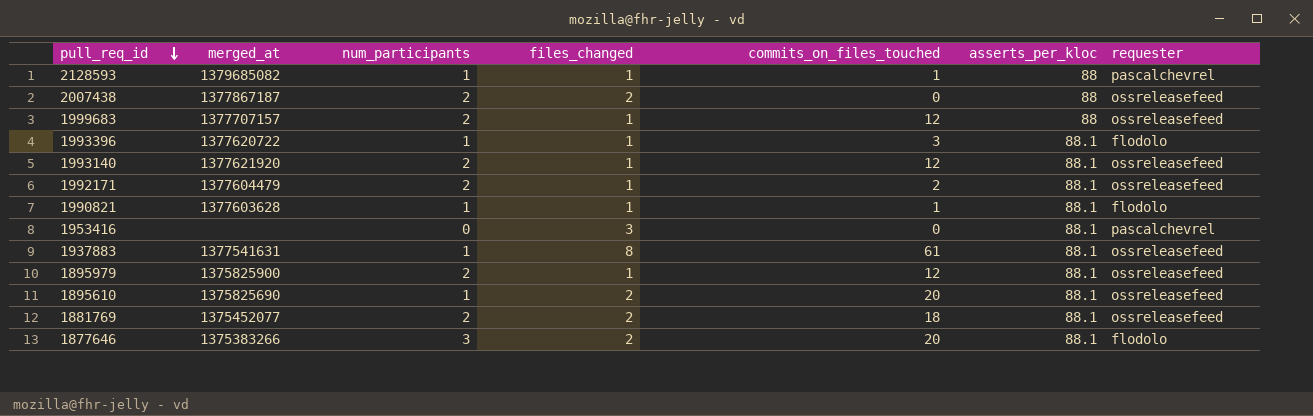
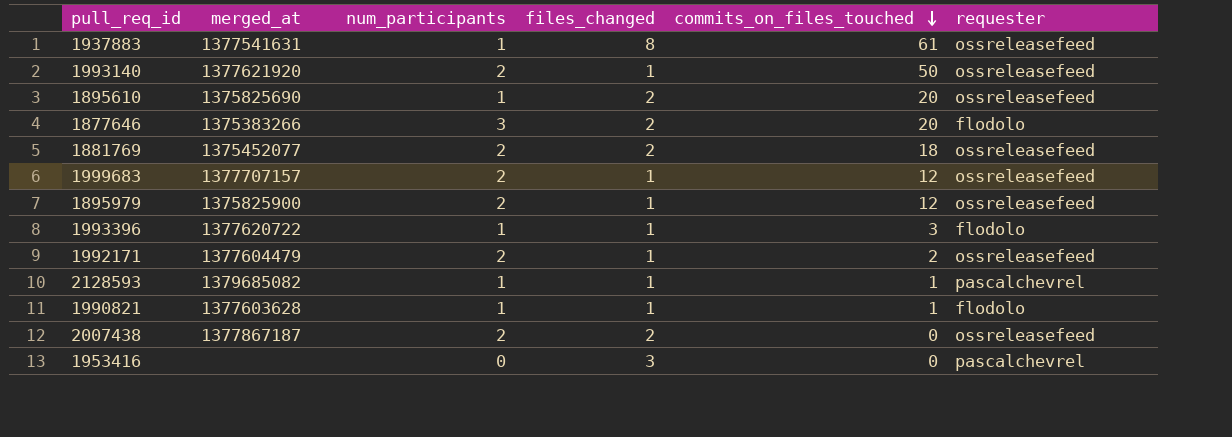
row order: pull_req_id descending -> commits_on_files_touched descending
column asserts_per_kloc | position: 6 -> none
1993140 | commits_on_files_touched: 12 -> 50

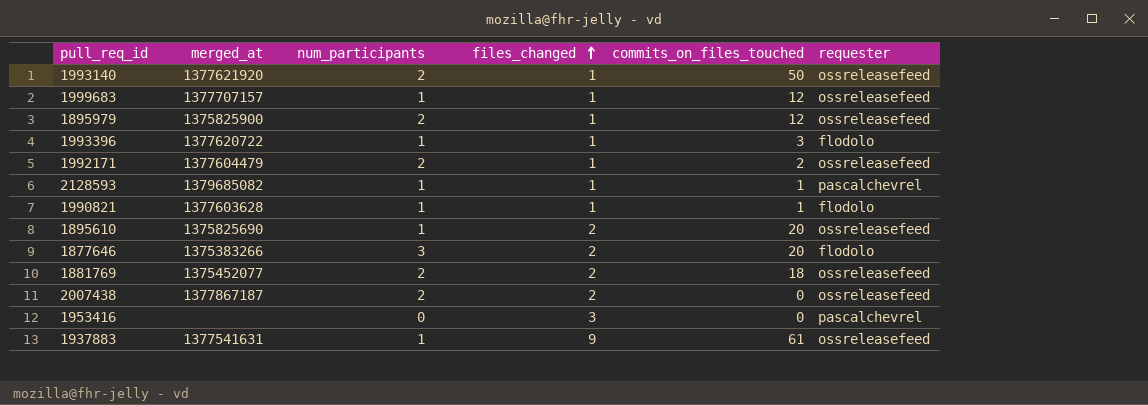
row order: commits_on_files_touched descending -> files_changed ascending
1999683 | num_participants: 2 -> 1
1937883 | files_changed: 8 -> 9

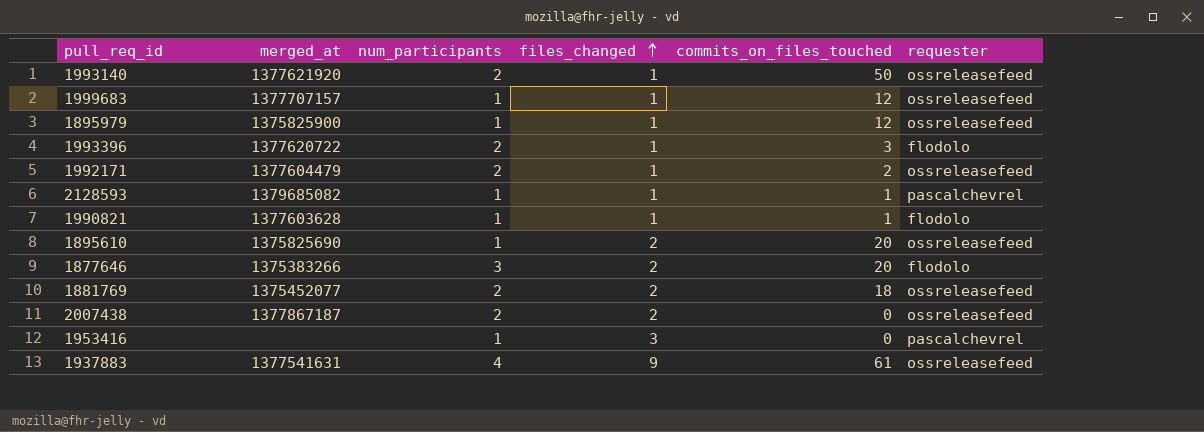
1895979 | num_participants: 2 -> 1
1993396 | num_participants: 1 -> 2
1953416 | num_participants: 0 -> 1
1937883 | num_participants: 1 -> 4

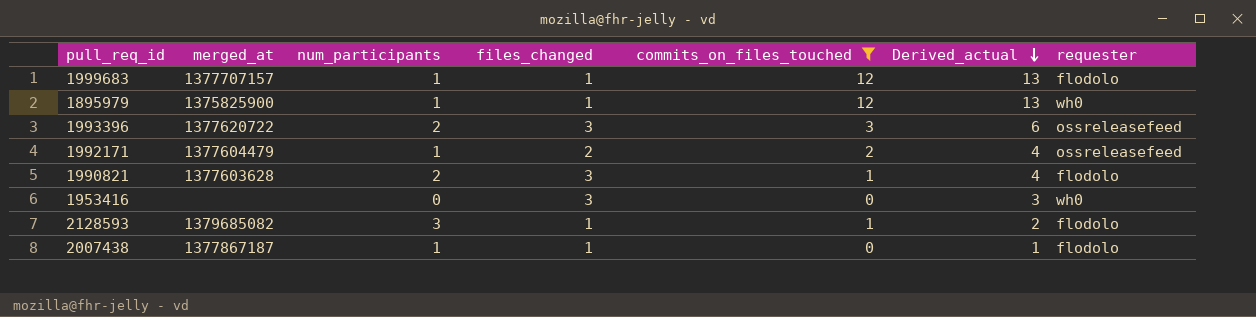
filter: none -> commits_on_files_touched <= 12
row order: files_changed ascending -> Derived_actual descending
column Derived_actual | formula: none -> [files_changed] + [commits_on_files_touched]
1999683 | requester: ossreleasefeed -> flodolo
1895979 | requester: ossreleasefeed -> wh0
1993396 | files_changed: 1 -> 3
1993396 | requester: flodolo -> ossreleasefeed
1992171 | num_participants: 2 -> 1
1992171 | files_changed: 1 -> 2
1990821 | num_participants: 1 -> 2
1990821 | files_changed: 1 -> 3
1953416 | num_participants: 1 -> 0
1953416 | requester: pascalchevrel -> wh0
2128593 | num_participants: 1 -> 3
2128593 | requester: pascalchevrel -> flodolo
2007438 | num_participants: 2 -> 1
2007438 | files_changed: 2 -> 1
2007438 | requester: ossreleasefeed -> flodolo

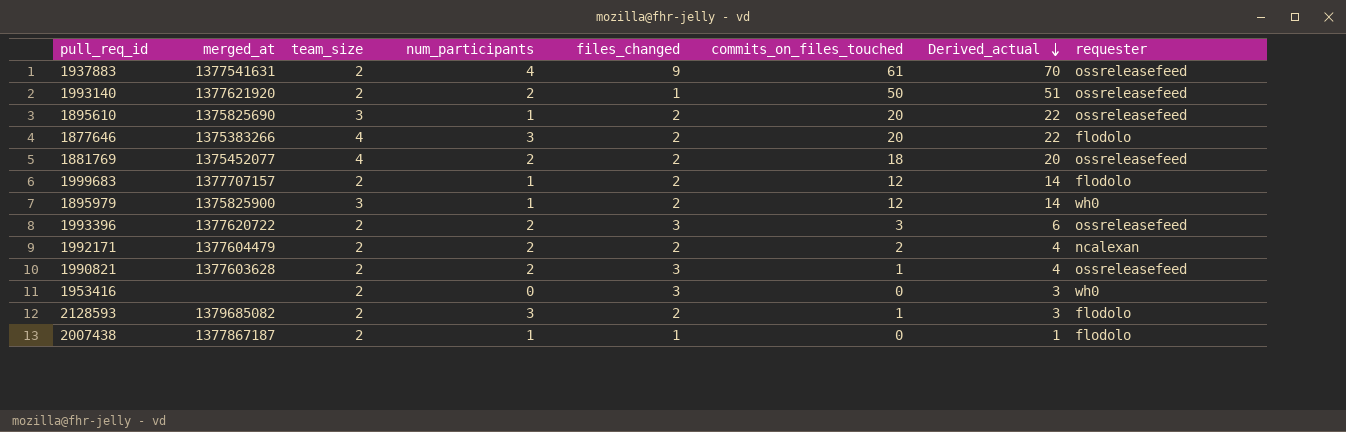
filter: commits_on_files_touched <= 12 -> none
column team_size | position: none -> 3
1999683 | files_changed: 1 -> 2
1999683 | Derived_actual: 13 -> 14
1895979 | files_changed: 1 -> 2
1895979 | Derived_actual: 13 -> 14
1992171 | num_participants: 1 -> 2
1992171 | requester: ossreleasefeed -> ncalexan
1990821 | requester: flodolo -> ossreleasefeed
2128593 | files_changed: 1 -> 2
2128593 | Derived_actual: 2 -> 3

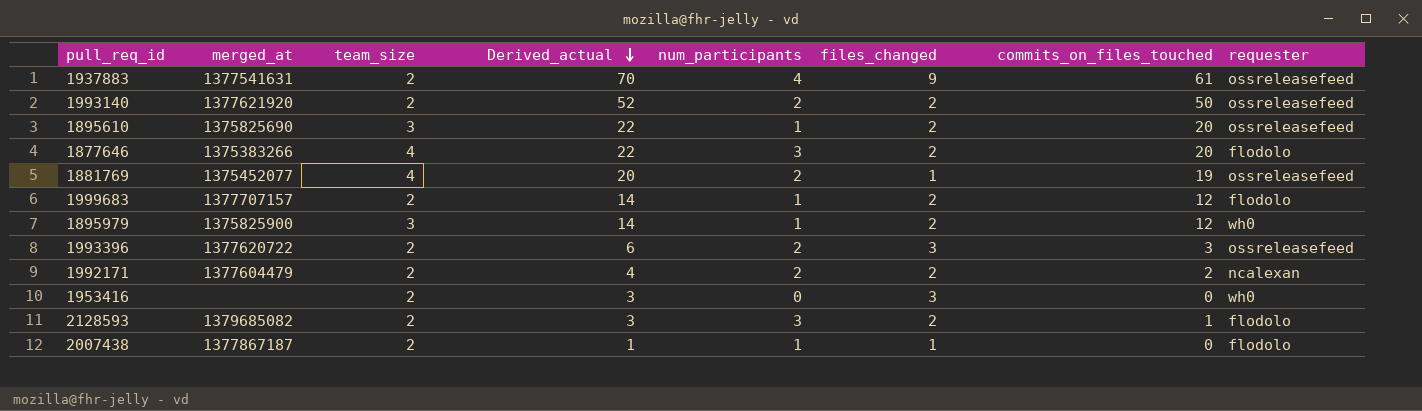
column Derived_actual | position: 7 -> 4
row 1990821: 1377603628 | 2 | 2 | 3 | 1 | 4 | ossreleasefeed -> none
1993140 | Derived_actual: 51 -> 52
1993140 | files_changed: 1 -> 2
1881769 | files_changed: 2 -> 1
1881769 | commits_on_files_touched: 18 -> 19

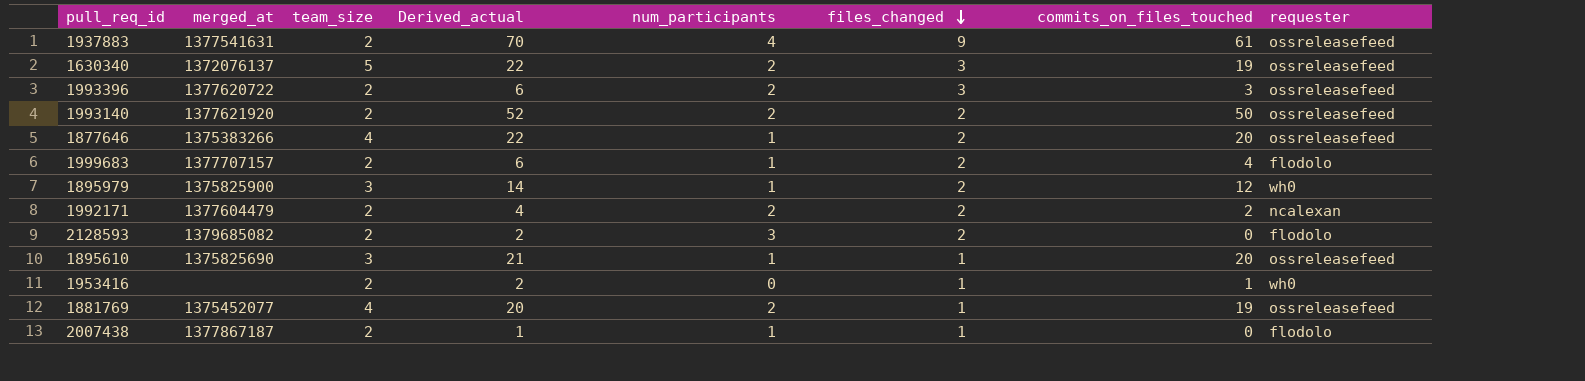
row order: Derived_actual descending -> files_changed descending
row 1630340: none -> 1372076137 | 5 | 22 | 2 | 3 | 19 | ossreleasefeed
1877646 | num_participants: 3 -> 1
1877646 | requester: flodolo -> ossreleasefeed
1999683 | Derived_actual: 14 -> 6
1999683 | commits_on_files_touched: 12 -> 4
2128593 | Derived_actual: 3 -> 2
2128593 | commits_on_files_touched: 1 -> 0
1895610 | Derived_actual: 22 -> 21
1895610 | files_changed: 2 -> 1
1953416 | Derived_actual: 3 -> 2
1953416 | files_changed: 3 -> 1
1953416 | commits_on_files_touched: 0 -> 1

